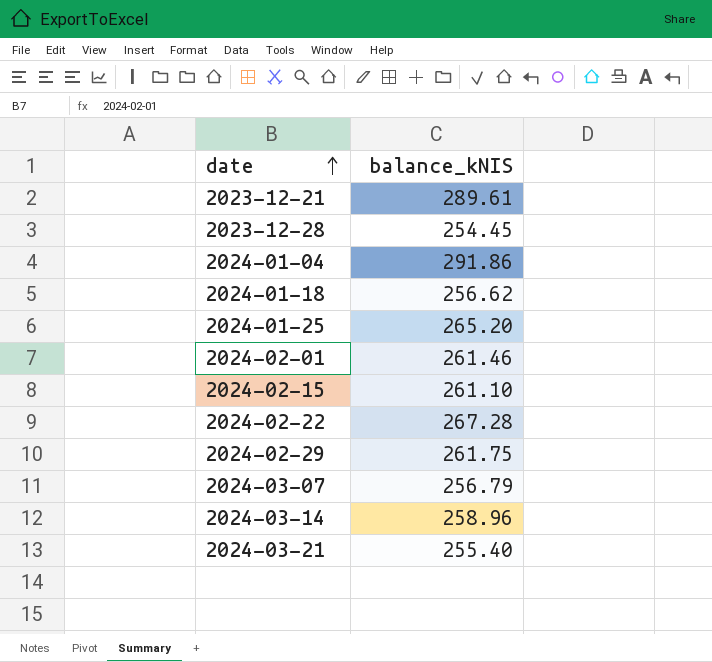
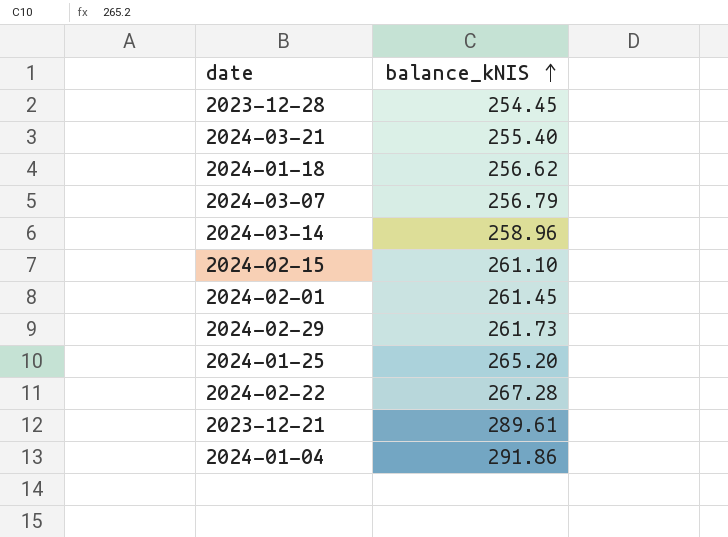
row order: date ascending -> balance_kNIS ascending
2024-02-01 | balance_kNIS: 261.46 -> 261.45
2024-02-29 | balance_kNIS: 261.75 -> 261.73

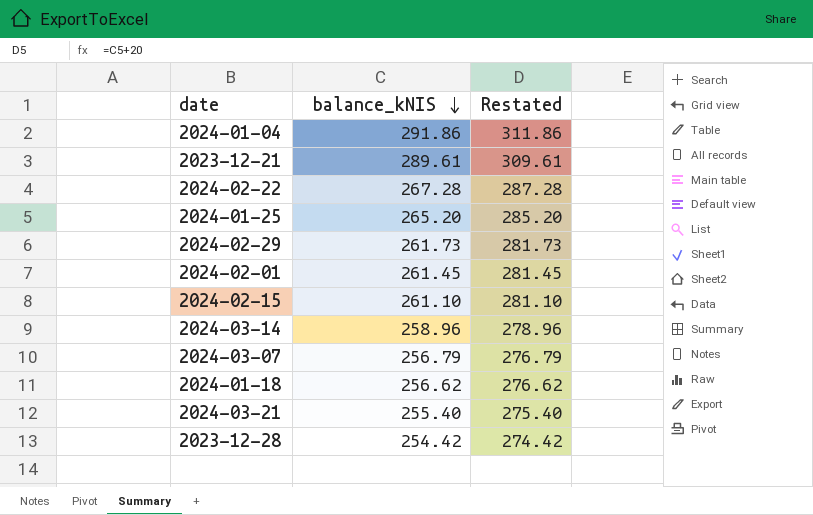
row order: balance_kNIS ascending -> balance_kNIS descending
column Restated | formula: none -> [balance_kNIS] + 20
2023-12-28 | balance_kNIS: 254.45 -> 254.42

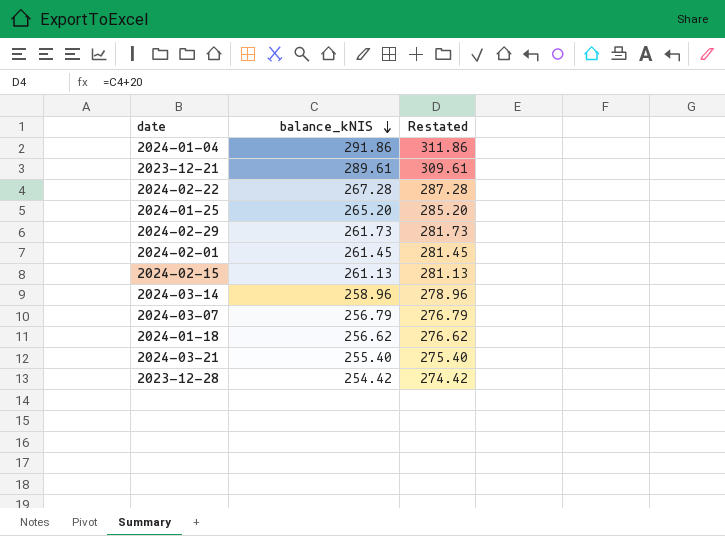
2024-02-15 | balance_kNIS: 261.10 -> 261.13
2024-02-15 | Restated: 281.10 -> 281.13

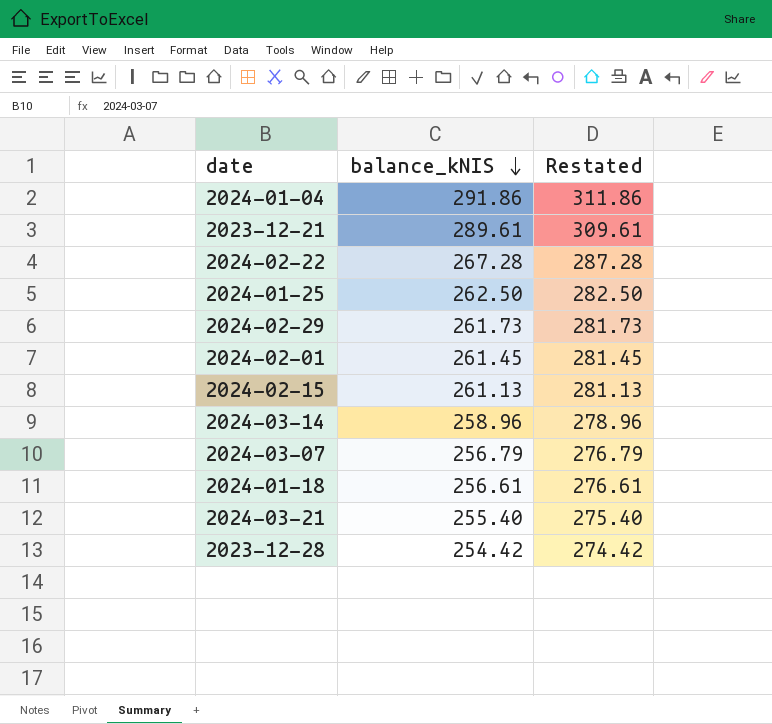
2024-01-25 | balance_kNIS: 265.20 -> 262.50
2024-01-25 | Restated: 285.20 -> 282.50
2024-01-18 | balance_kNIS: 256.62 -> 256.61
2024-01-18 | Restated: 276.62 -> 276.61

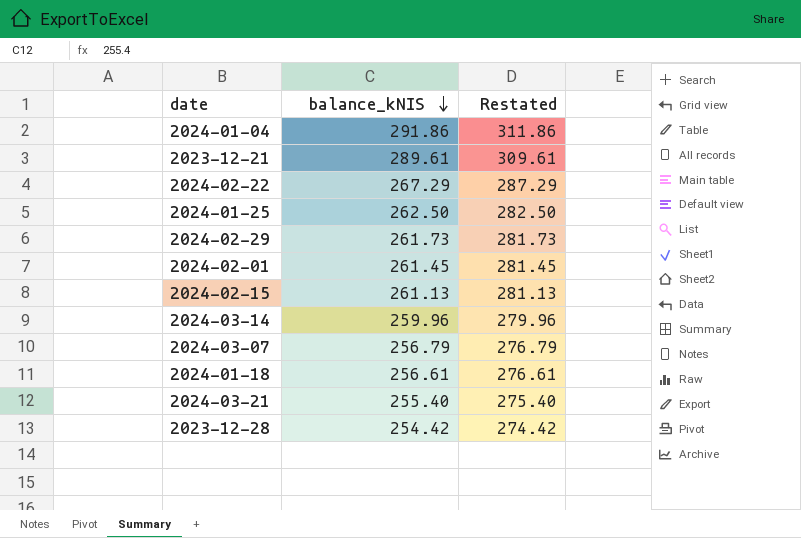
2024-02-22 | balance_kNIS: 267.28 -> 267.29
2024-02-22 | Restated: 287.28 -> 287.29
2024-03-14 | balance_kNIS: 258.96 -> 259.96
2024-03-14 | Restated: 278.96 -> 279.96

